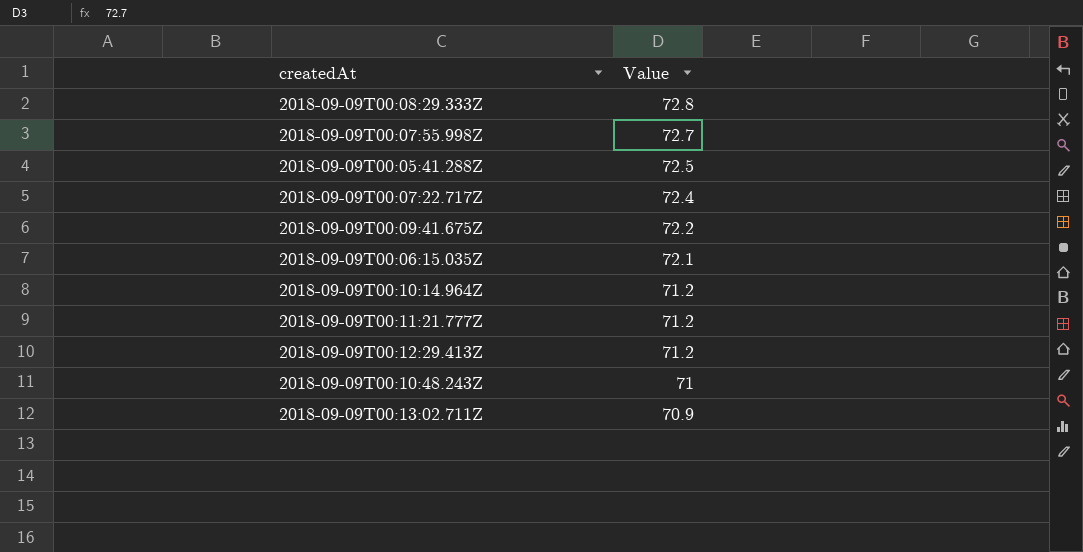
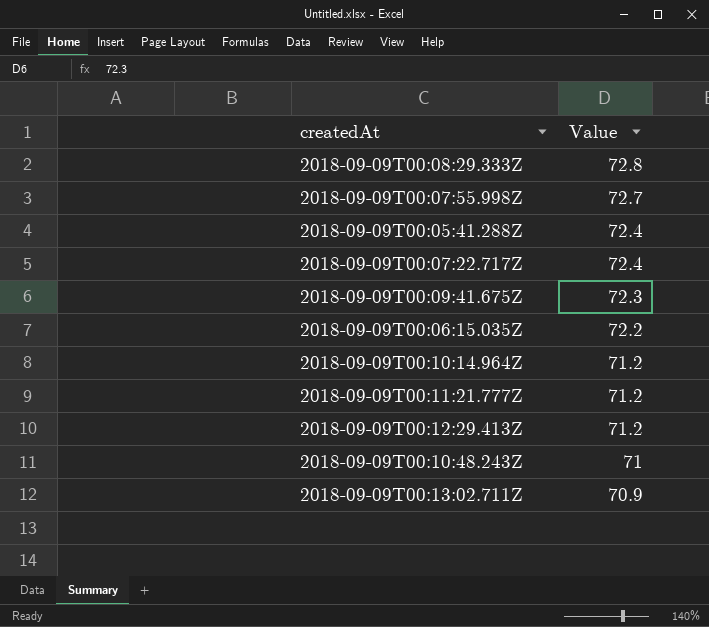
2018-09-09T00:05:41.288Z | Value: 72.5 -> 72.4
2018-09-09T00:09:41.675Z | Value: 72.2 -> 72.3
2018-09-09T00:06:15.035Z | Value: 72.1 -> 72.2

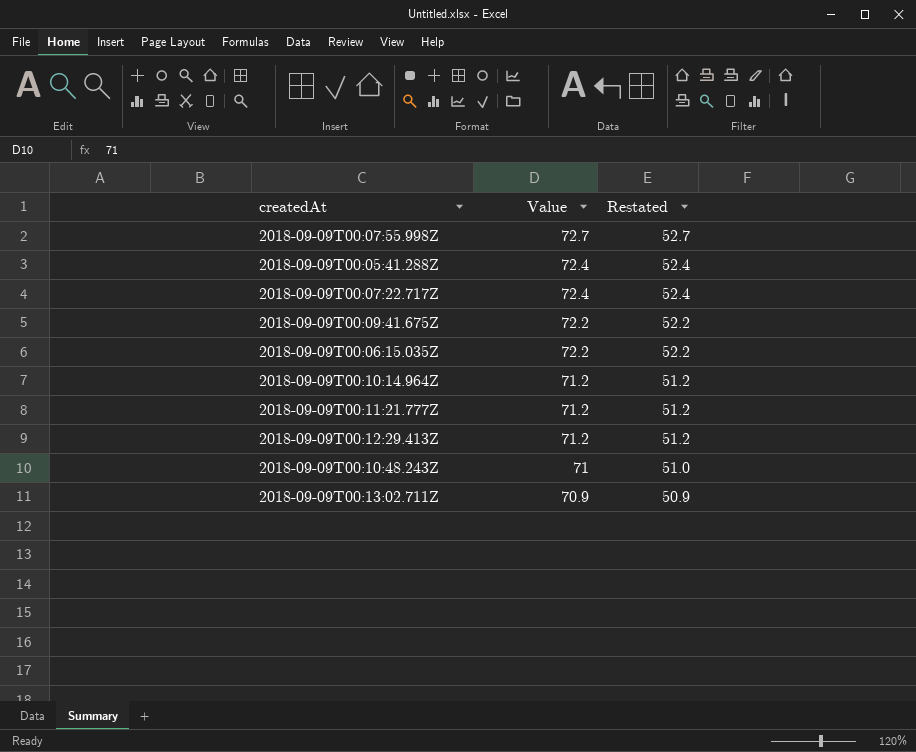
column Restated | formula: none -> [Value] - 20
row 2018-09-09T00:08:29.333Z: 72.8 -> none
2018-09-09T00:09:41.675Z | Value: 72.3 -> 72.2

